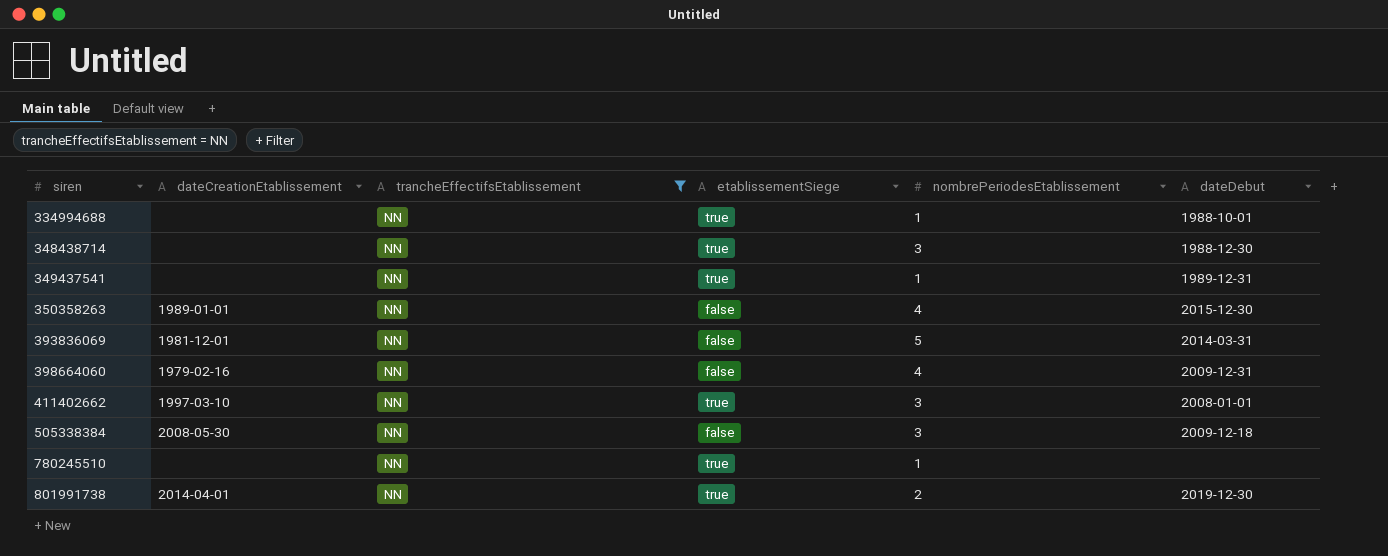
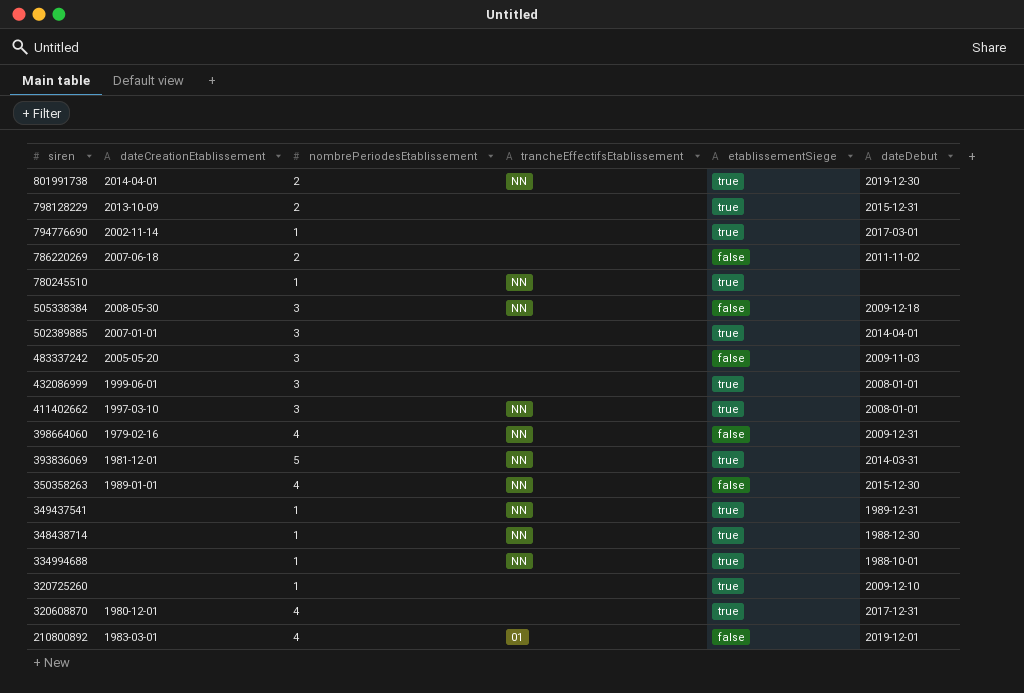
filter: trancheEffectifsEtablissement = NN -> none
row order: siren ascending -> siren descending
column nombrePeriodesEtablissement | position: 5 -> 3
393836069 | etablissementSiege: false -> true
348438714 | nombrePeriodesEtablissement: 3 -> 1

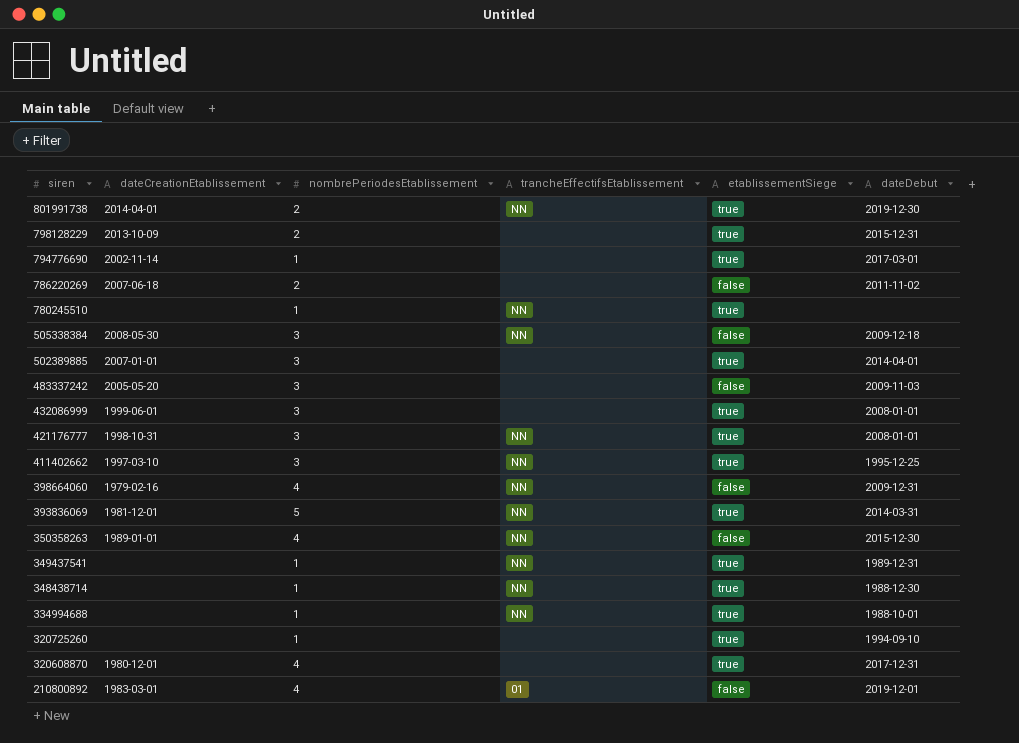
row 421176777: none -> 1998-10-31 | 3 | NN | true | 2008-01-01
411402662 | dateDebut: 2008-01-01 -> 1995-12-25
320725260 | dateDebut: 2009-12-10 -> 1994-09-10

